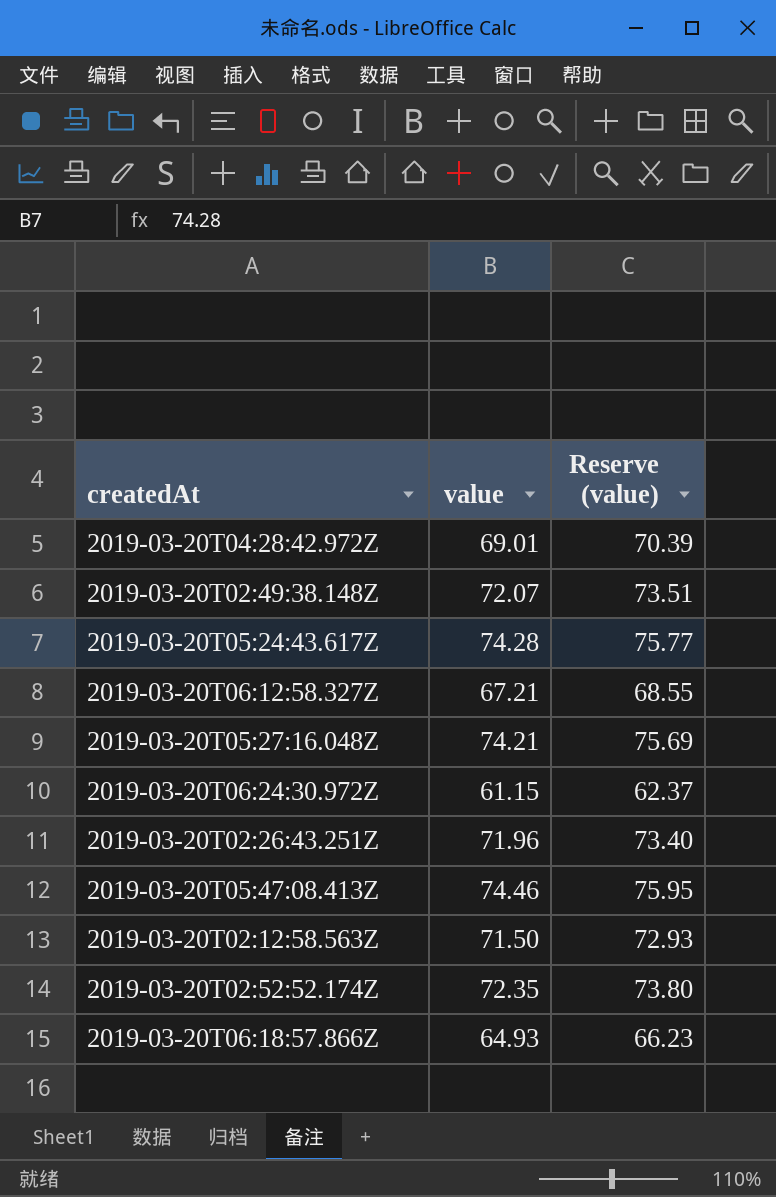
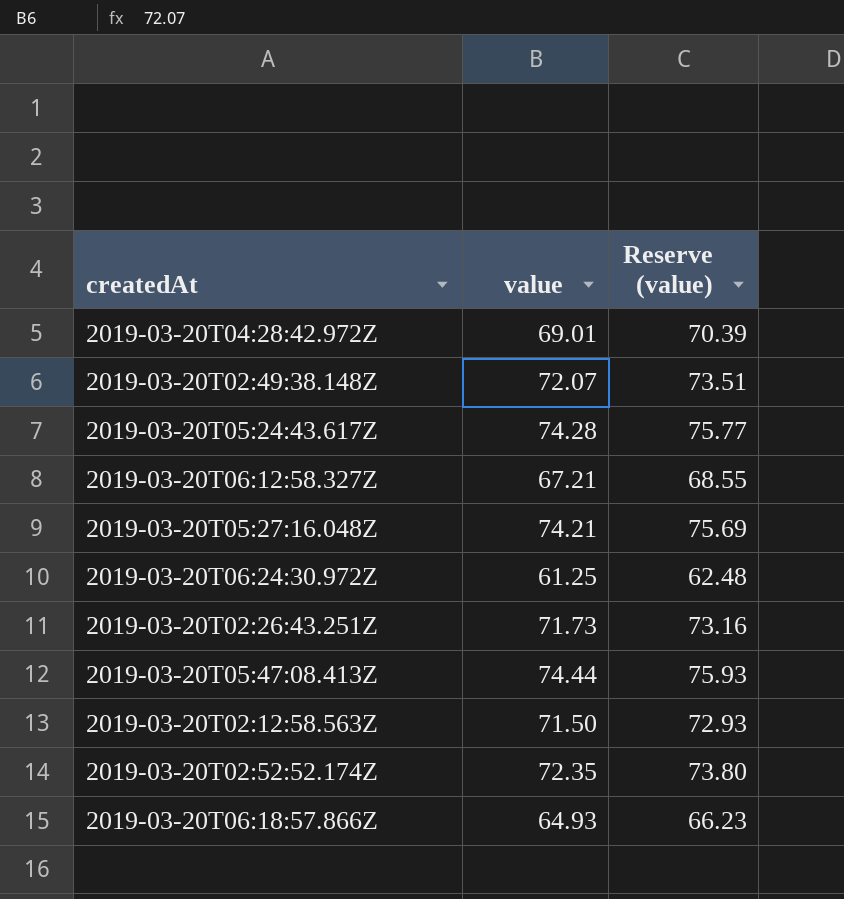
2019-03-20T06:24:30.972Z | value: 61.15 -> 61.25
2019-03-20T06:24:30.972Z | Reserve (value): 62.37 -> 62.48
2019-03-20T02:26:43.251Z | value: 71.96 -> 71.73
2019-03-20T02:26:43.251Z | Reserve (value): 73.40 -> 73.16
2019-03-20T05:47:08.413Z | value: 74.46 -> 74.44
2019-03-20T05:47:08.413Z | Reserve (value): 75.95 -> 75.93

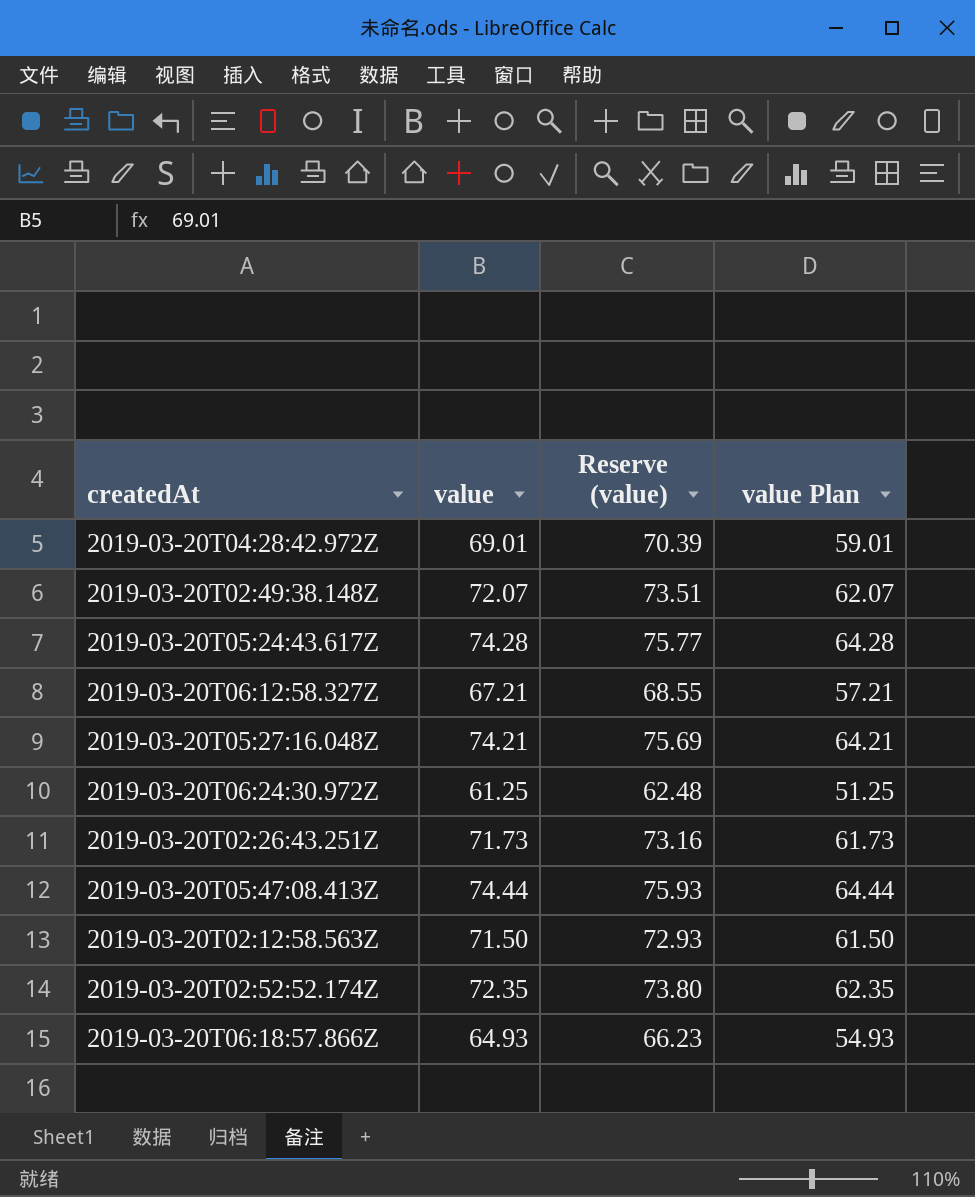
column value Plan | formula: none -> [value] - 10

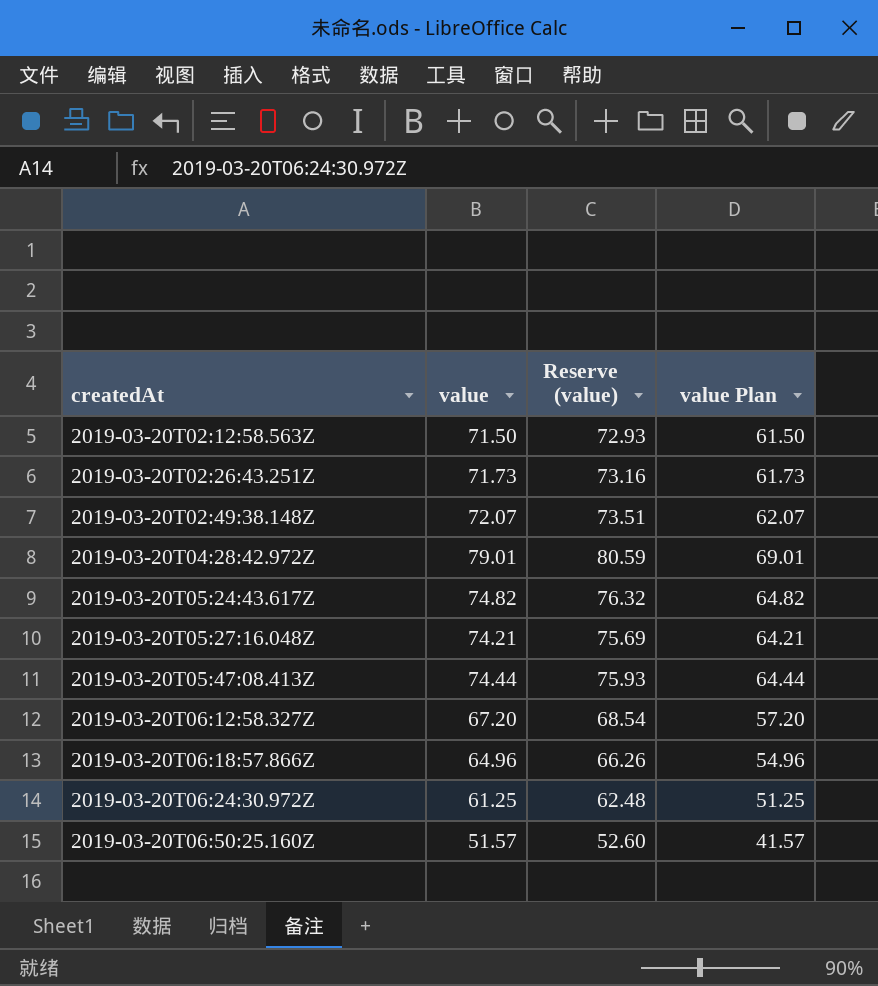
row order: none -> createdAt ascending
row 2019-03-20T02:52:52.174Z: 72.35 | 73.80 | 62.35 -> none
2019-03-20T04:28:42.972Z | value: 69.01 -> 79.01
2019-03-20T04:28:42.972Z | Reserve (value): 70.39 -> 80.59
2019-03-20T04:28:42.972Z | value Plan: 59.01 -> 69.01
2019-03-20T05:24:43.617Z | value: 74.28 -> 74.82
2019-03-20T05:24:43.617Z | Reserve (value): 75.77 -> 76.32
2019-03-20T05:24:43.617Z | value Plan: 64.28 -> 64.82
2019-03-20T06:12:58.327Z | value: 67.21 -> 67.20
2019-03-20T06:12:58.327Z | Reserve (value): 68.55 -> 68.54
2019-03-20T06:12:58.327Z | value Plan: 57.21 -> 57.20
2019-03-20T06:18:57.866Z | value: 64.93 -> 64.96
2019-03-20T06:18:57.866Z | Reserve (value): 66.23 -> 66.26
2019-03-20T06:18:57.866Z | value Plan: 54.93 -> 54.96
row 2019-03-20T06:50:25.160Z: none -> 51.57 | 52.60 | 41.57

